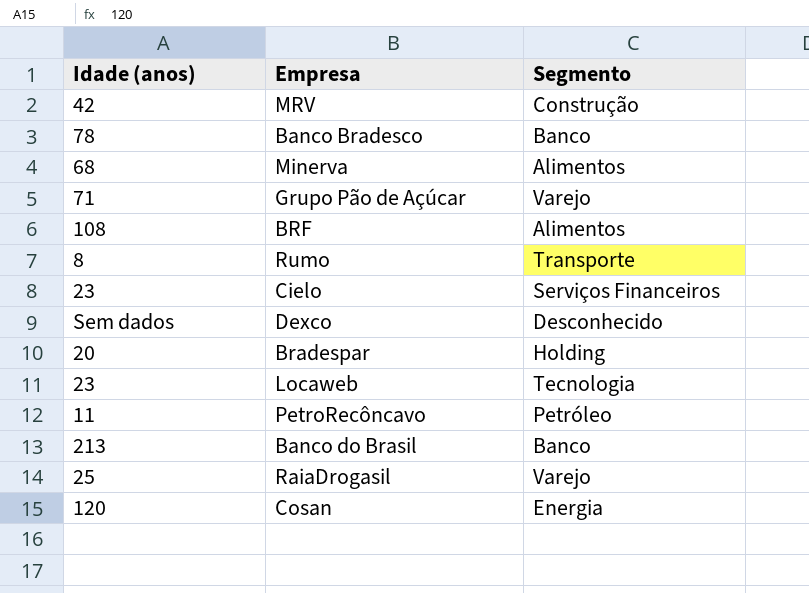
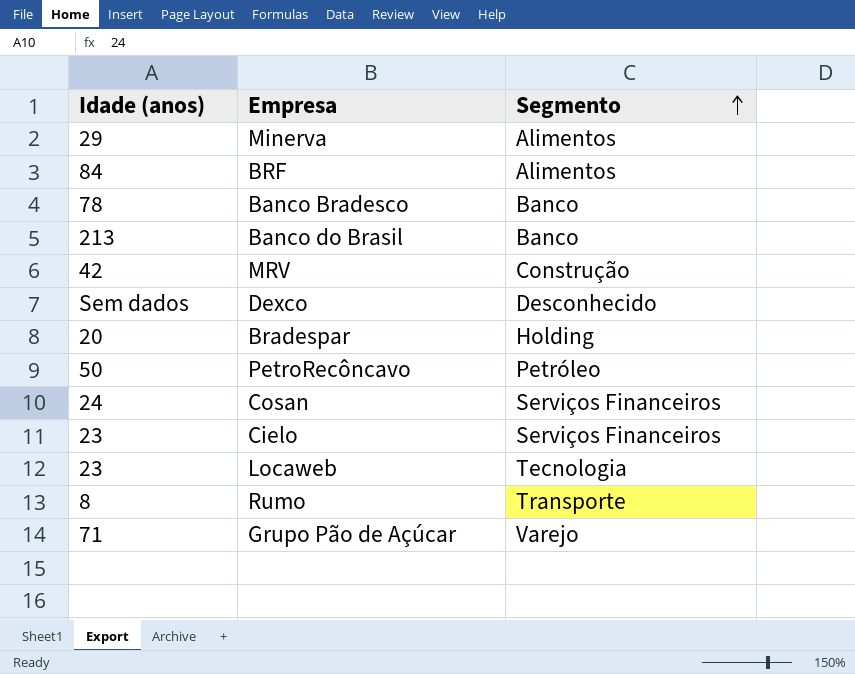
row order: none -> Segmento ascending
row RaiaDrogasil: 25 | Varejo -> none
Minerva | Idade (anos): 68 -> 29
BRF | Idade (anos): 108 -> 84
PetroRecôncavo | Idade (anos): 11 -> 50
Cosan | Idade (anos): 120 -> 24
Cosan | Segmento: Energia -> Serviços Financeiros

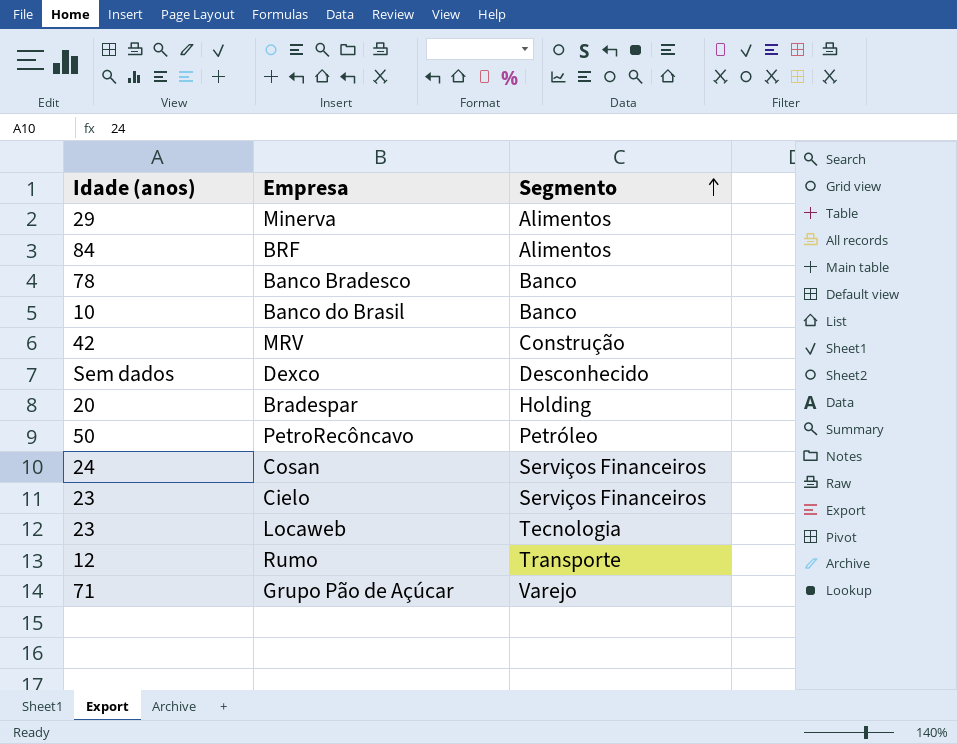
Banco do Brasil | Idade (anos): 213 -> 10
Rumo | Idade (anos): 8 -> 12

